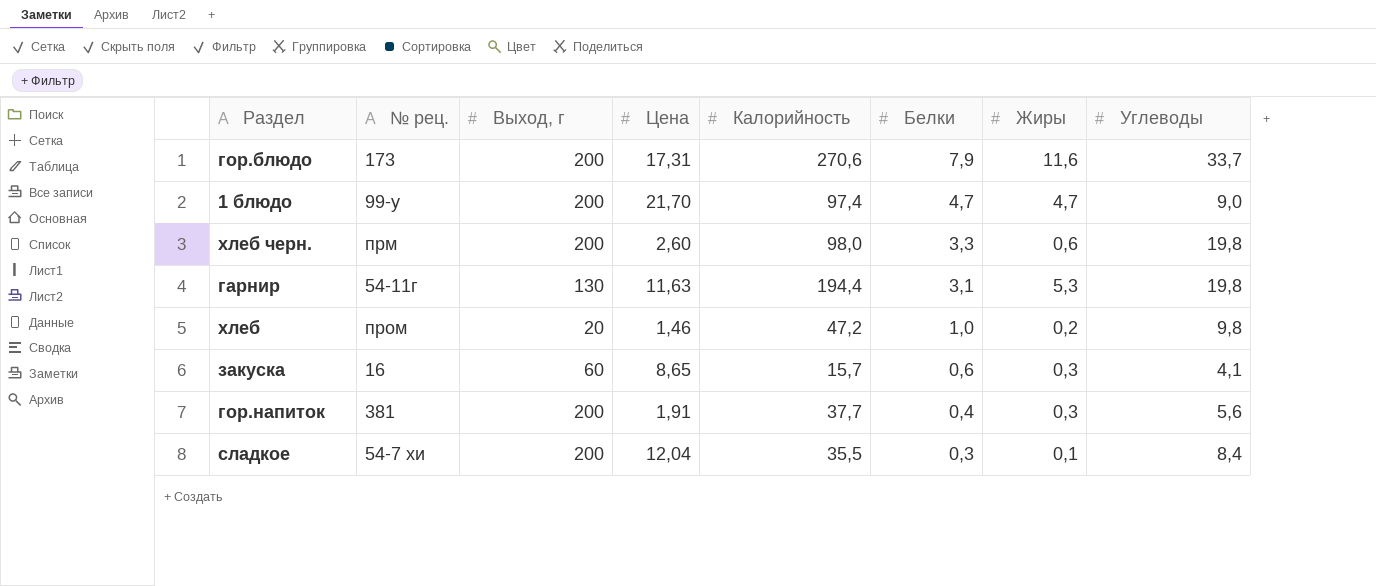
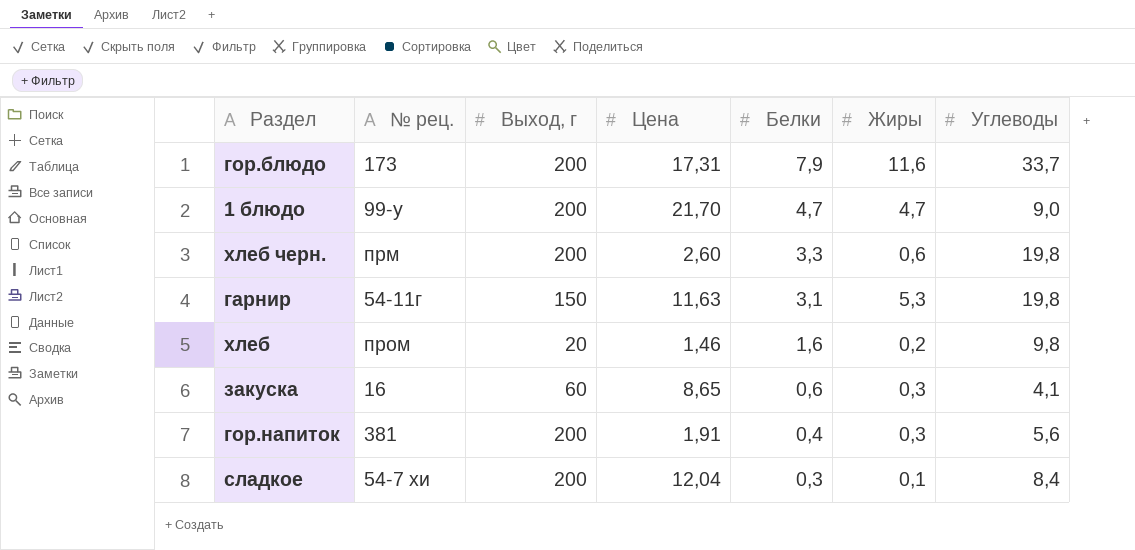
column Калорийность | position: 5 -> none
гарнир | Выход, г: 130 -> 150
хлеб | Белки: 1,0 -> 1,6

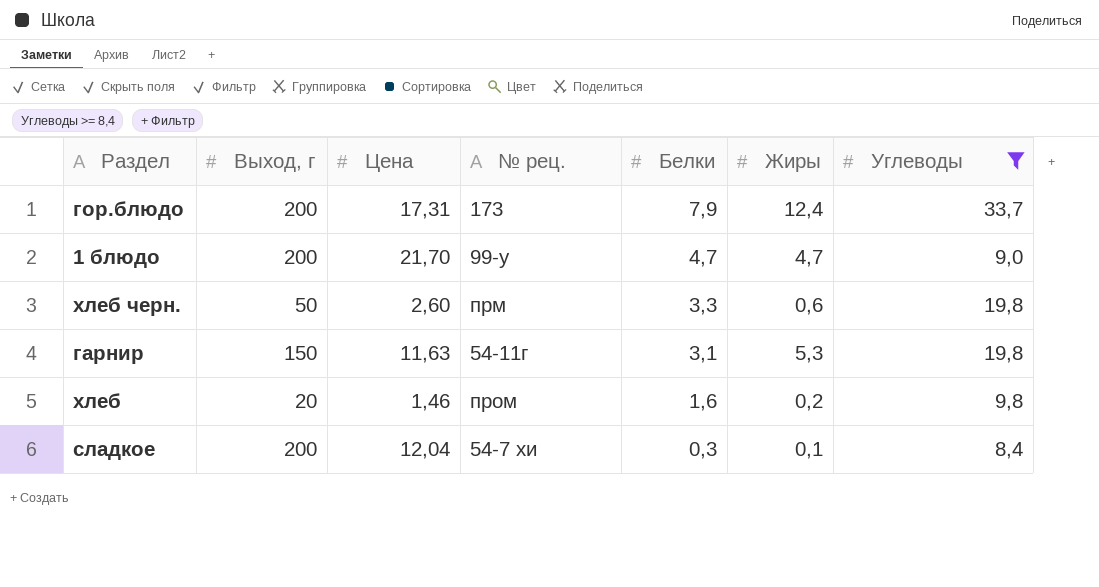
filter: none -> Углеводы >= 8,4
column № рец. | position: 2 -> 4
гор.блюдо | Жиры: 11,6 -> 12,4
хлеб черн. | Выход, г: 200 -> 50

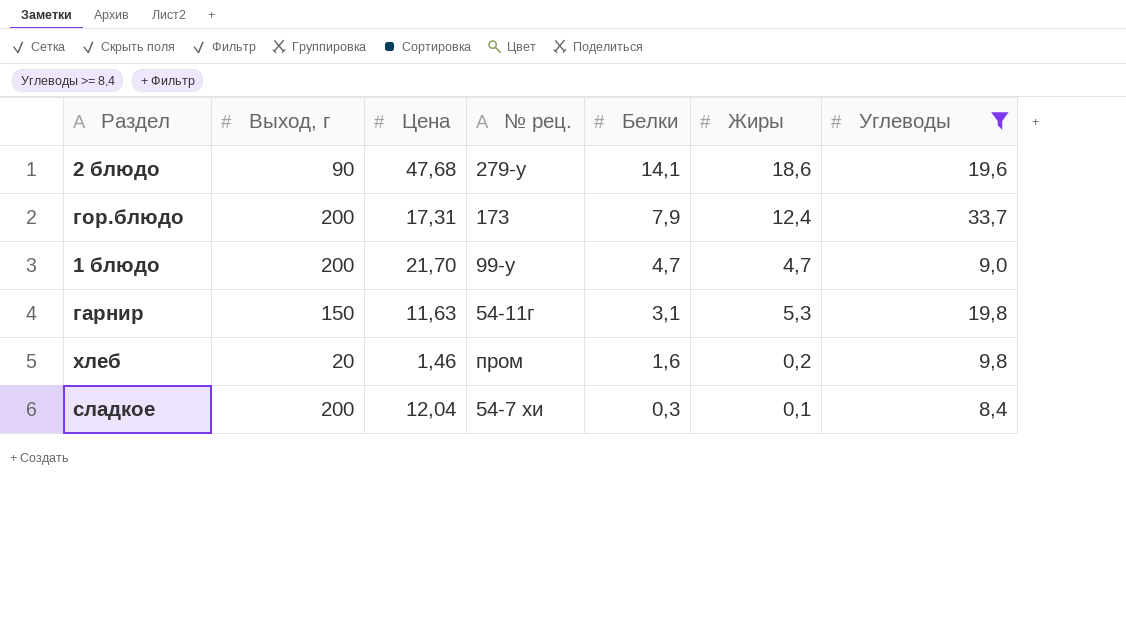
row хлеб черн.: 50 | 2,60 | прм | 3,3 | 0,6 | 19,8 -> none
row 2 блюдо: none -> 90 | 47,68 | 279-у | 14,1 | 18,6 | 19,6

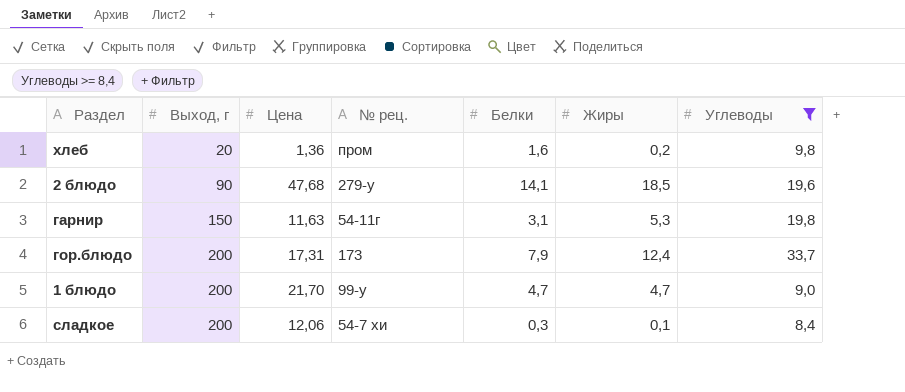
row order: Белки descending -> Выход, г ascending
хлеб | Цена: 1,46 -> 1,36
2 блюдо | Жиры: 18,6 -> 18,5
сладкое | Цена: 12,04 -> 12,06

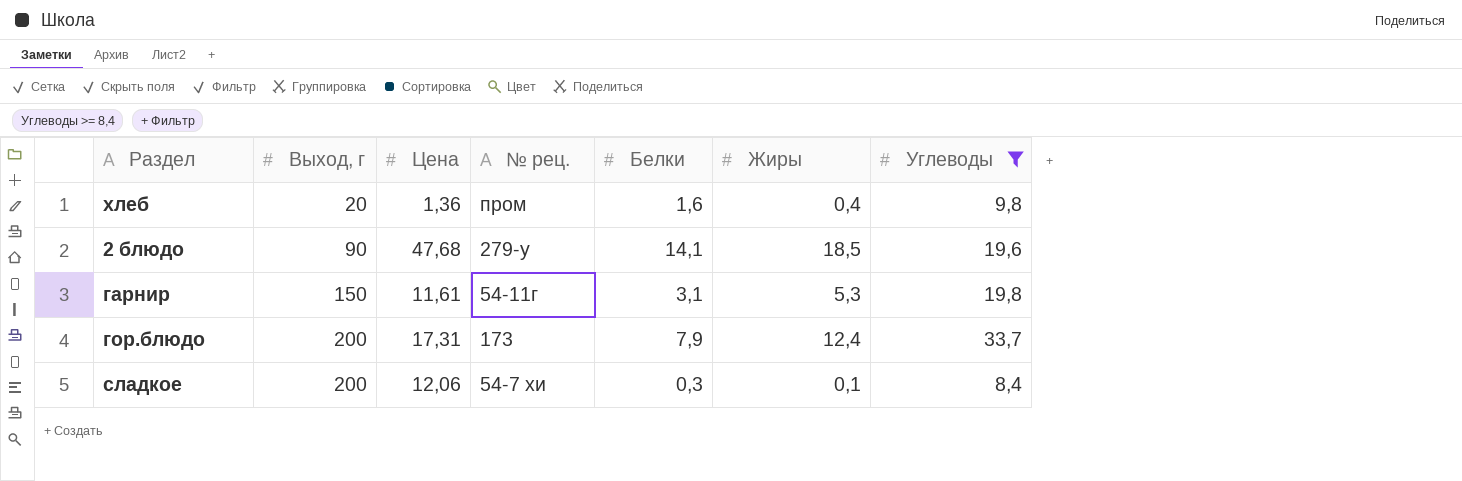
row 1 блюдо: 200 | 21,70 | 99-у | 4,7 | 4,7 | 9,0 -> none
хлеб | Жиры: 0,2 -> 0,4
гарнир | Цена: 11,63 -> 11,61

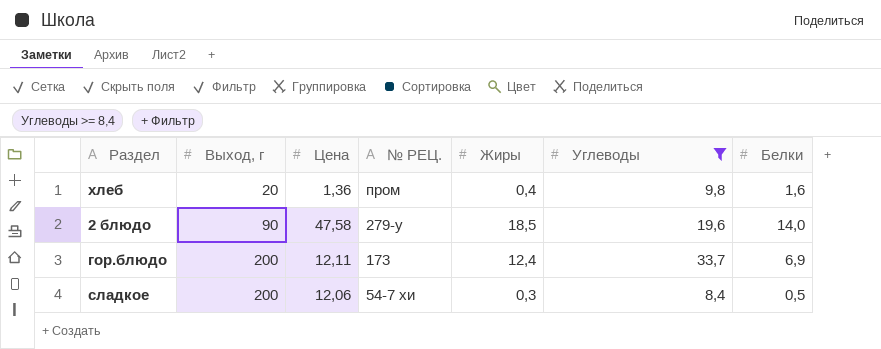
column name: № рец. -> № РЕЦ.
column Белки | position: 5 -> 7
row гарнир: 150 | 11,61 | 54-11г | 3,1 | 5,3 | 19,8 -> none
2 блюдо | Цена: 47,68 -> 47,58
2 блюдо | Белки: 14,1 -> 14,0
гор.блюдо | Цена: 17,31 -> 12,11
гор.блюдо | Белки: 7,9 -> 6,9
сладкое | Жиры: 0,1 -> 0,3
сладкое | Белки: 0,3 -> 0,5

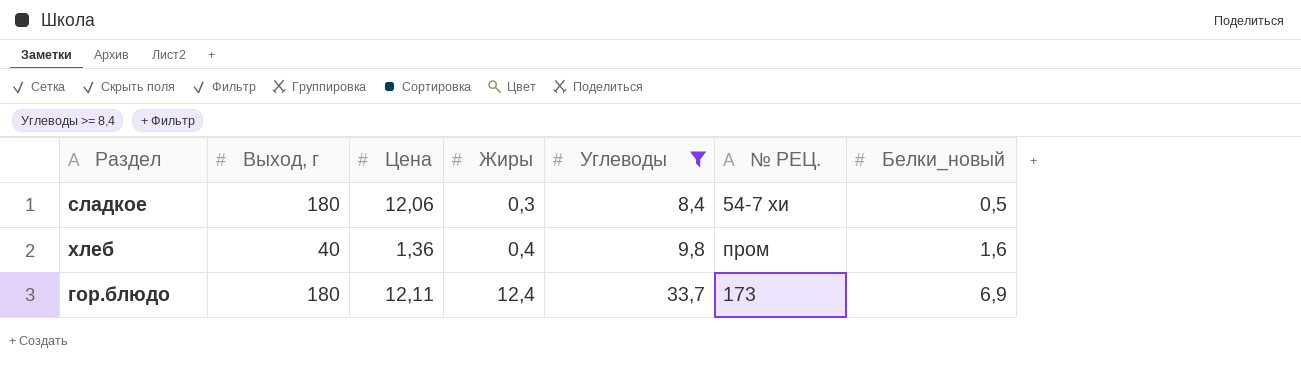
row order: Выход, г ascending -> Жиры ascending
column № РЕЦ. | position: 4 -> 6
column name: Белки -> Белки_новый
row 2 блюдо: 90 | 47,58 | 279-у | 18,5 | 19,6 | 14,0 -> none
сладкое | Выход, г: 200 -> 180
хлеб | Выход, г: 20 -> 40
гор.блюдо | Выход, г: 200 -> 180

